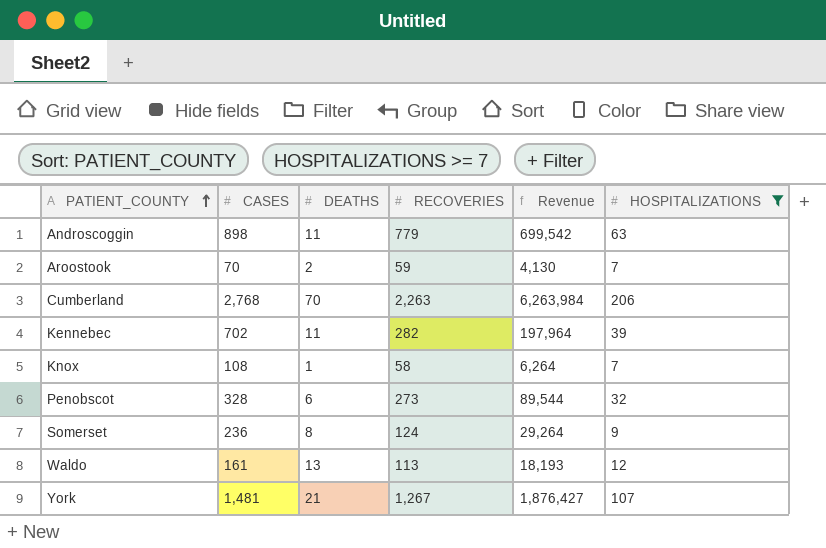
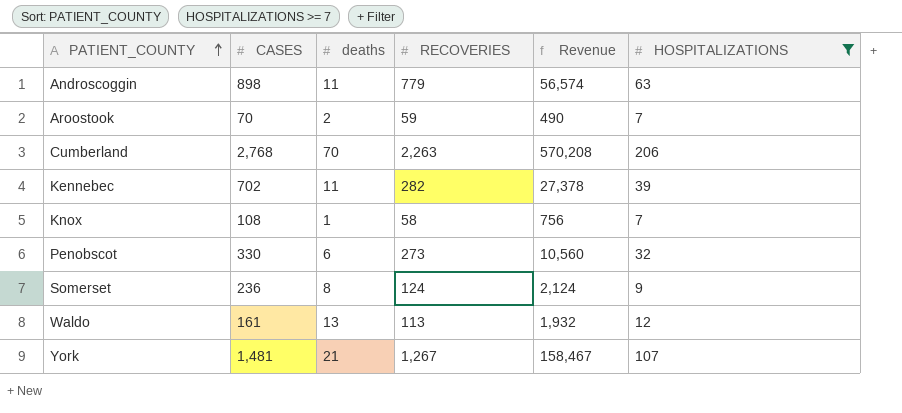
column name: DEATHS -> deaths
column Revenue | formula: [CASES] * [RECOVERIES] -> [CASES] * [HOSPITALIZATIONS]
Penobscot | CASES: 328 -> 330

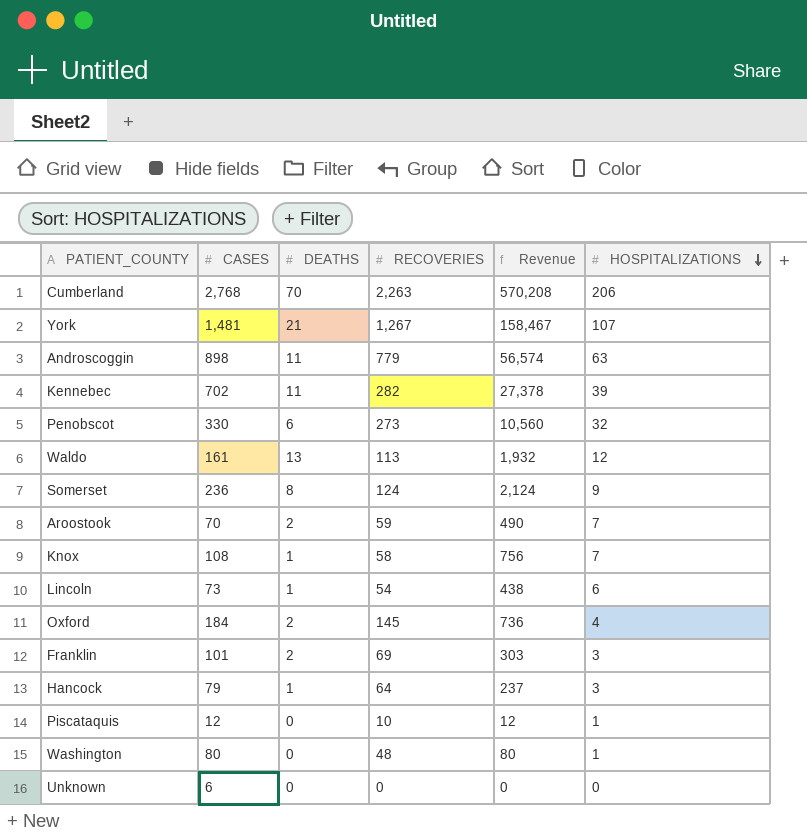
filter: HOSPITALIZATIONS >= 7 -> none
row order: PATIENT_COUNTY ascending -> HOSPITALIZATIONS descending
column name: deaths -> DEATHS

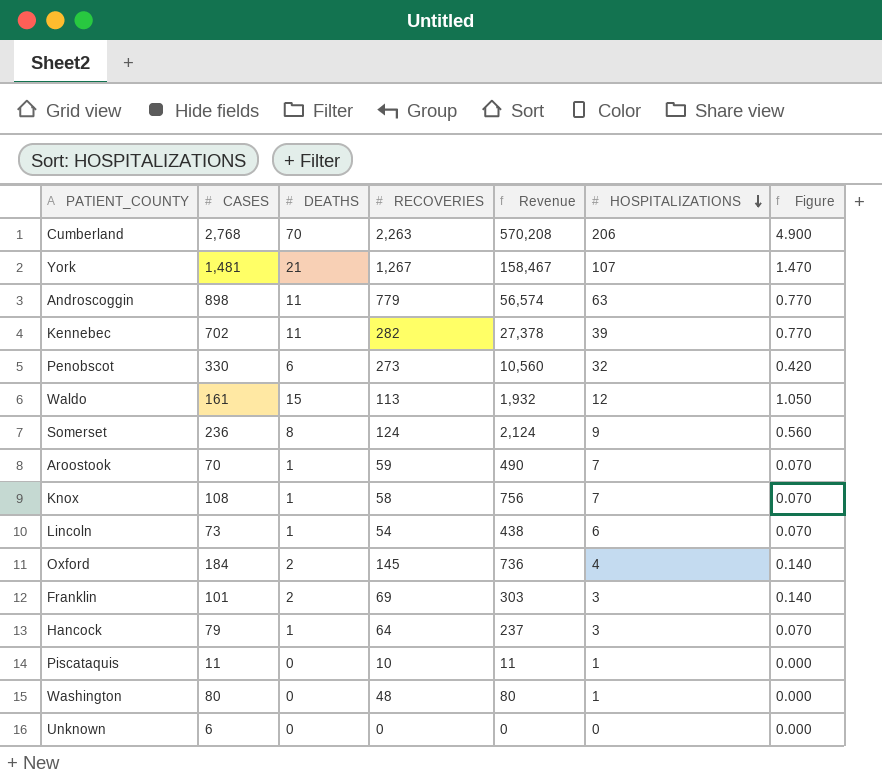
column Figure | formula: none -> [DEATHS] * 0.07
Waldo | DEATHS: 13 -> 15
Aroostook | DEATHS: 2 -> 1
Piscataquis | CASES: 12 -> 11
Piscataquis | Revenue: 12 -> 11

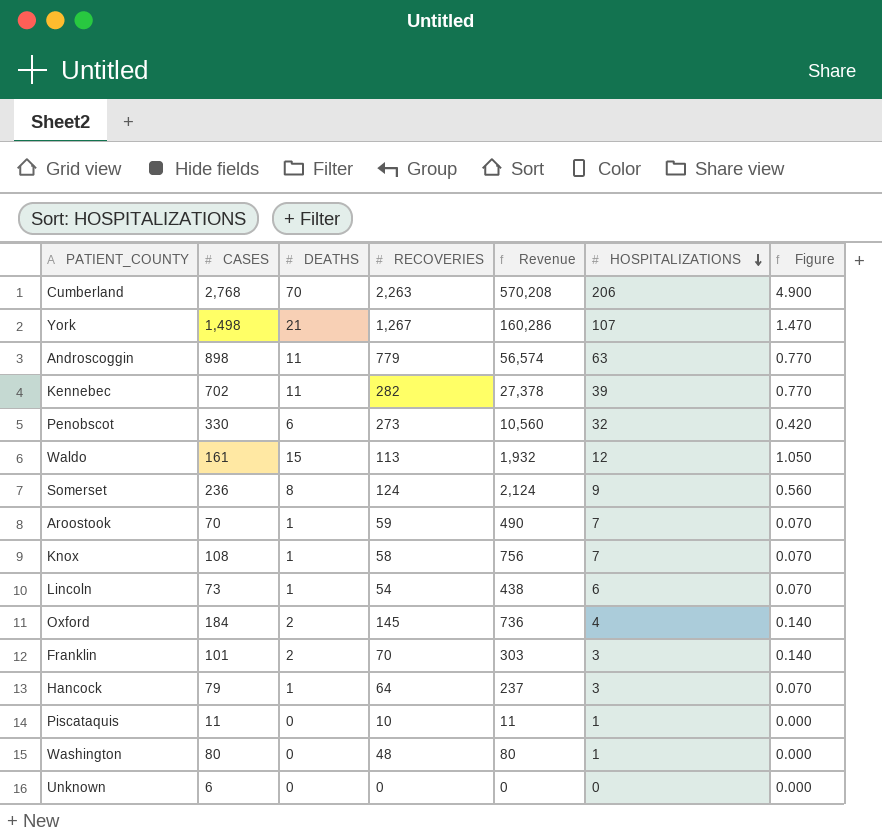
York | CASES: 1,481 -> 1,498
York | Revenue: 158,467 -> 160,286
Franklin | RECOVERIES: 69 -> 70

